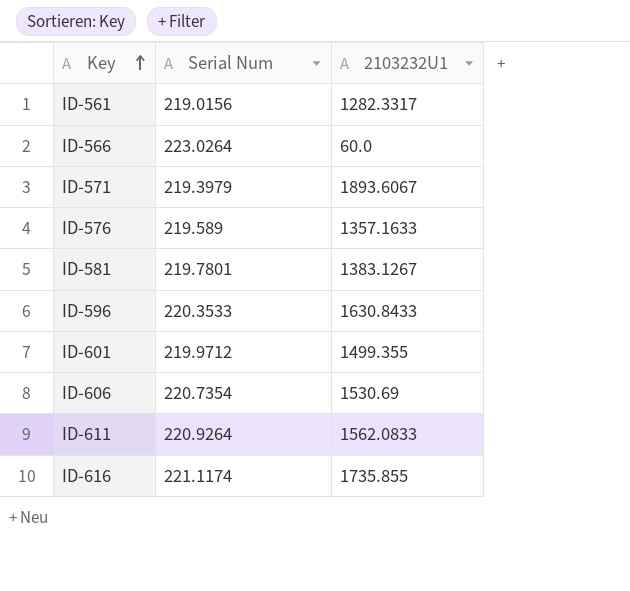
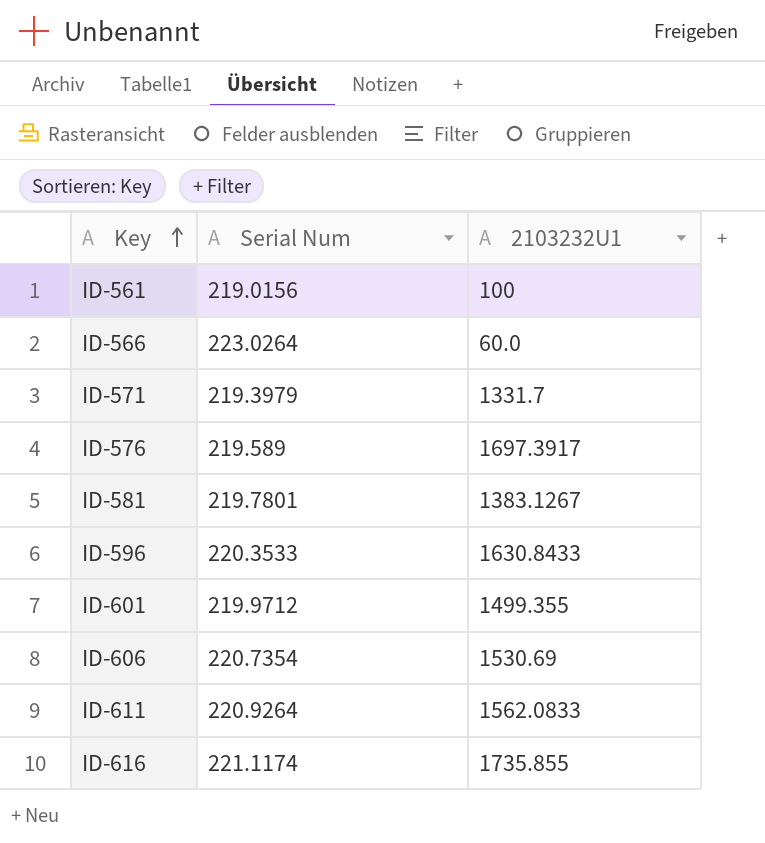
ID-561 | 2103232U1: 1282.3317 -> 100
ID-571 | 2103232U1: 1893.6067 -> 1331.7
ID-576 | 2103232U1: 1357.1633 -> 1697.3917

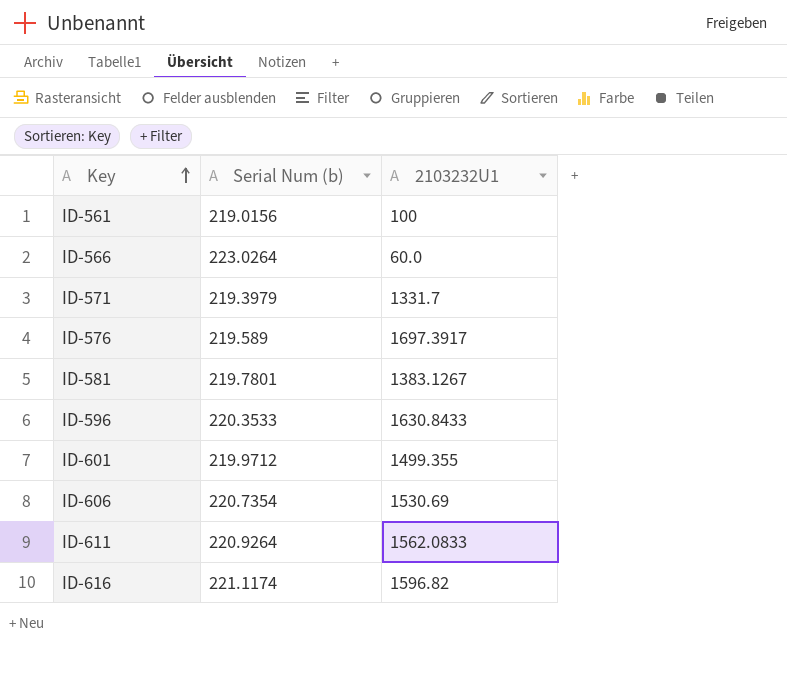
column name: Serial Num -> Serial Num (b)
ID-616 | 2103232U1: 1735.855 -> 1596.82

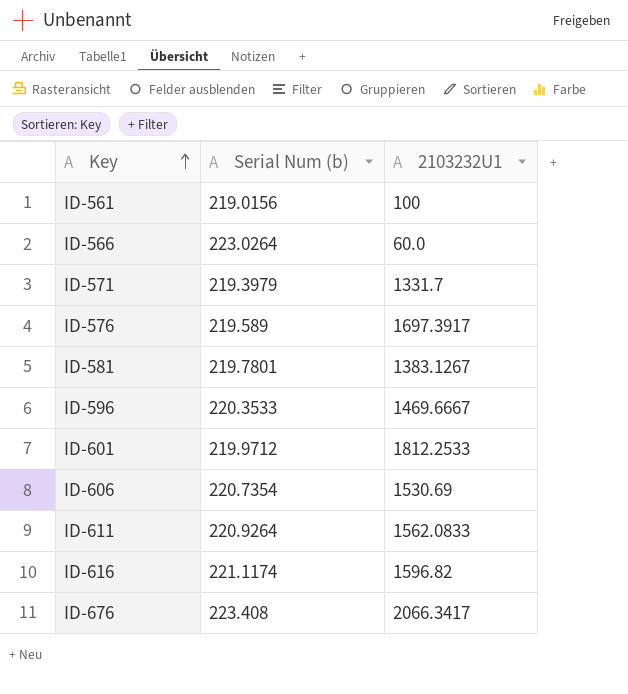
ID-596 | 2103232U1: 1630.8433 -> 1469.6667
ID-601 | 2103232U1: 1499.355 -> 1812.2533
row ID-676: none -> 223.408 | 2066.3417

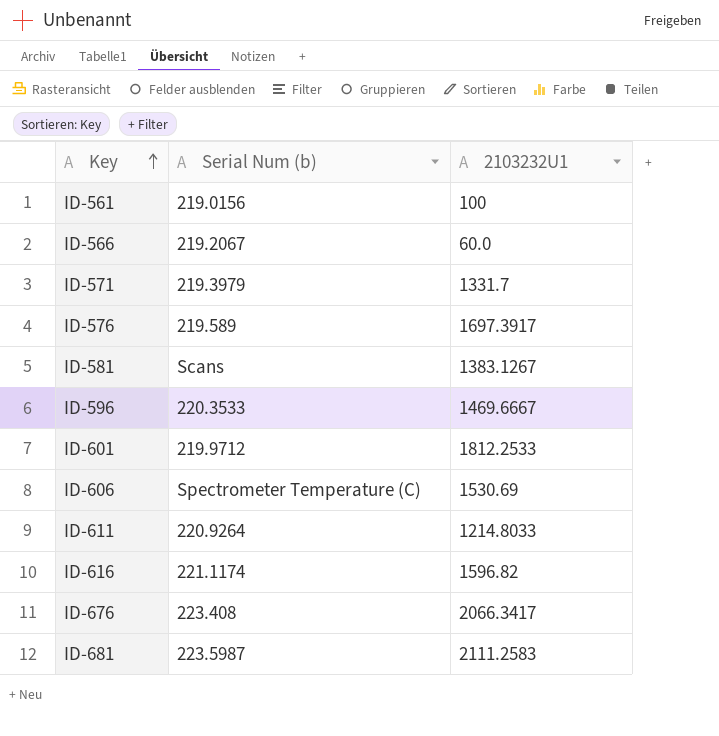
ID-566 | Serial Num (b): 223.0264 -> 219.2067
ID-581 | Serial Num (b): 219.7801 -> Scans
ID-606 | Serial Num (b): 220.7354 -> Spectrometer Temperature (C)
ID-611 | 2103232U1: 1562.0833 -> 1214.8033
row ID-681: none -> 223.5987 | 2111.2583

